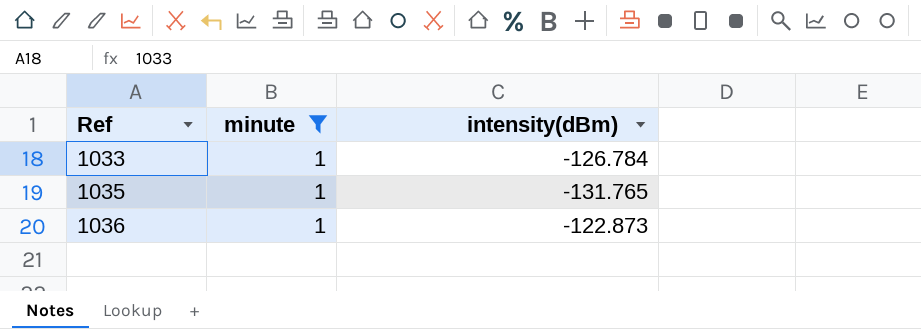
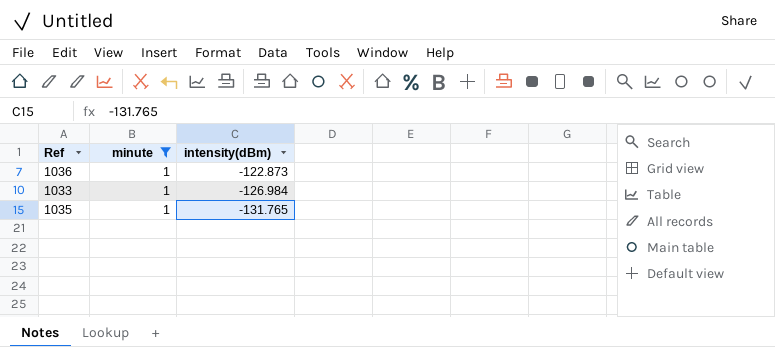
row order: Ref ascending -> intensity(dBm) descending
1033 | intensity(dBm): -126.784 -> -126.984

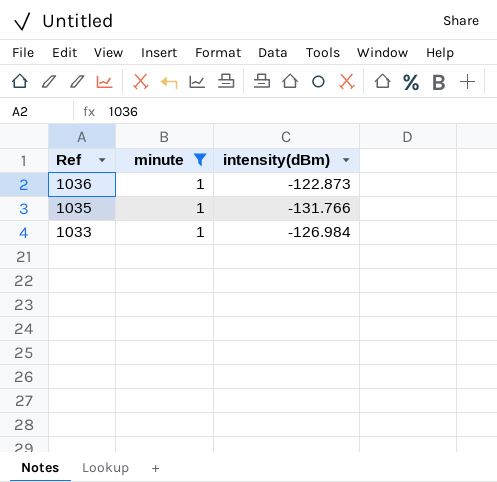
row order: intensity(dBm) descending -> Ref descending
1035 | intensity(dBm): -131.765 -> -131.766

